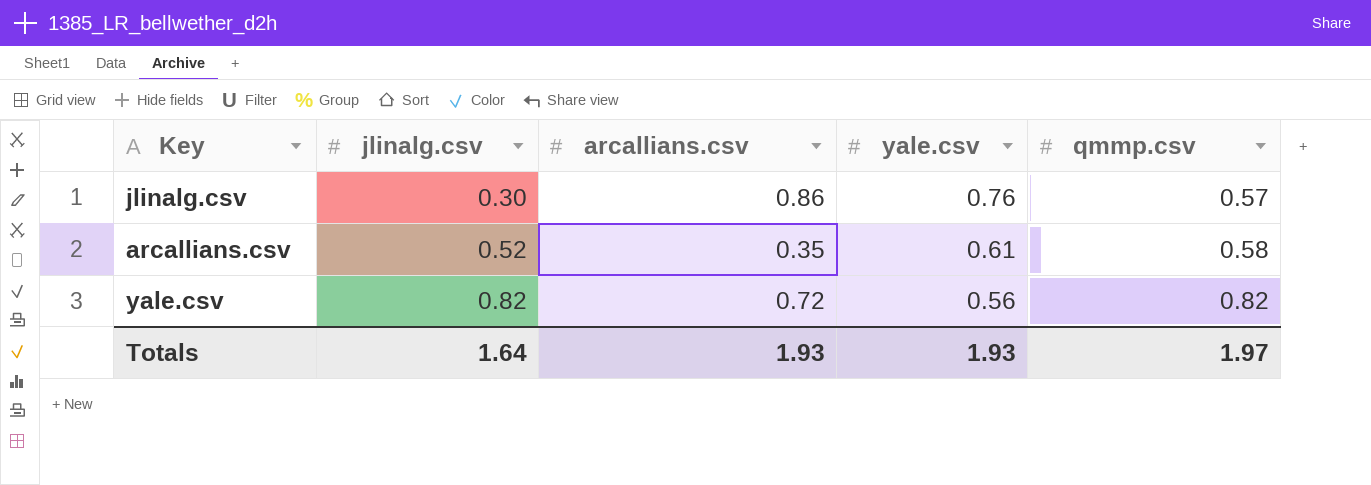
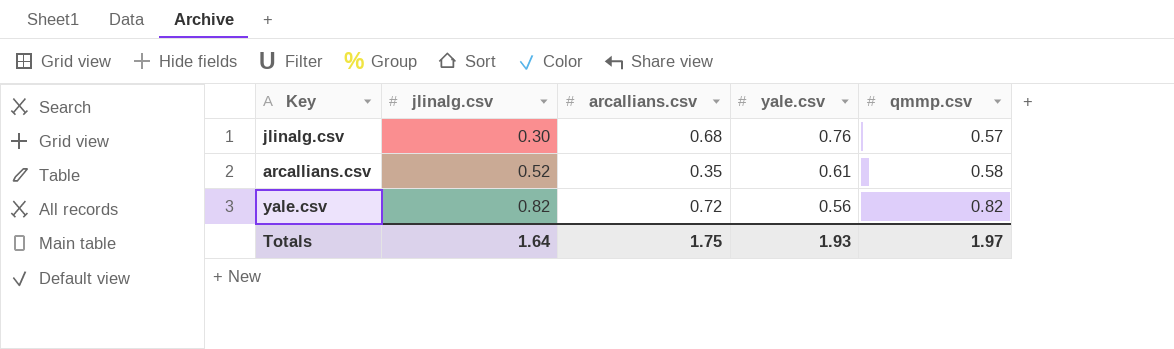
jlinalg.csv | arcallians.csv: 0.86 -> 0.68
Totals | arcallians.csv: 1.93 -> 1.75

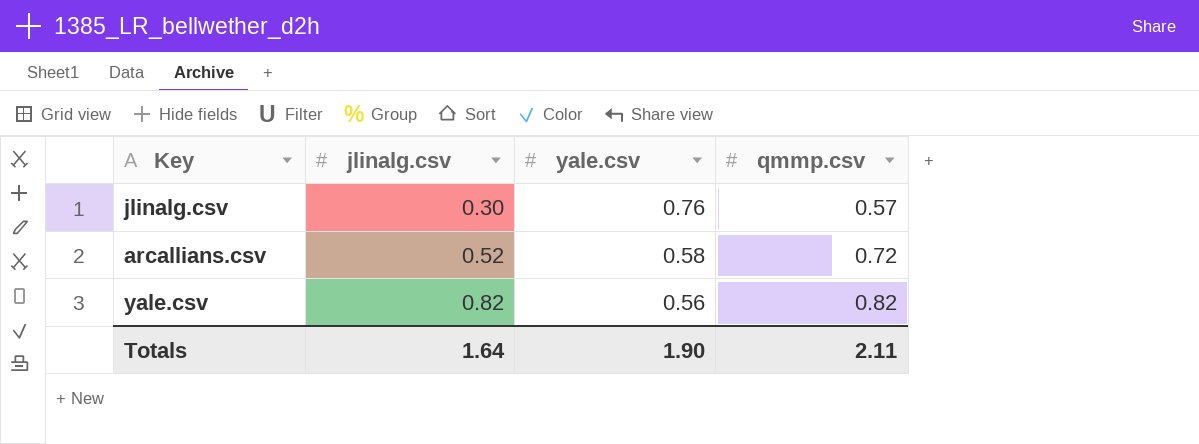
column arcallians.csv | position: 3 -> none
arcallians.csv | yale.csv: 0.61 -> 0.58
arcallians.csv | qmmp.csv: 0.58 -> 0.72
Totals | yale.csv: 1.93 -> 1.90
Totals | qmmp.csv: 1.97 -> 2.11

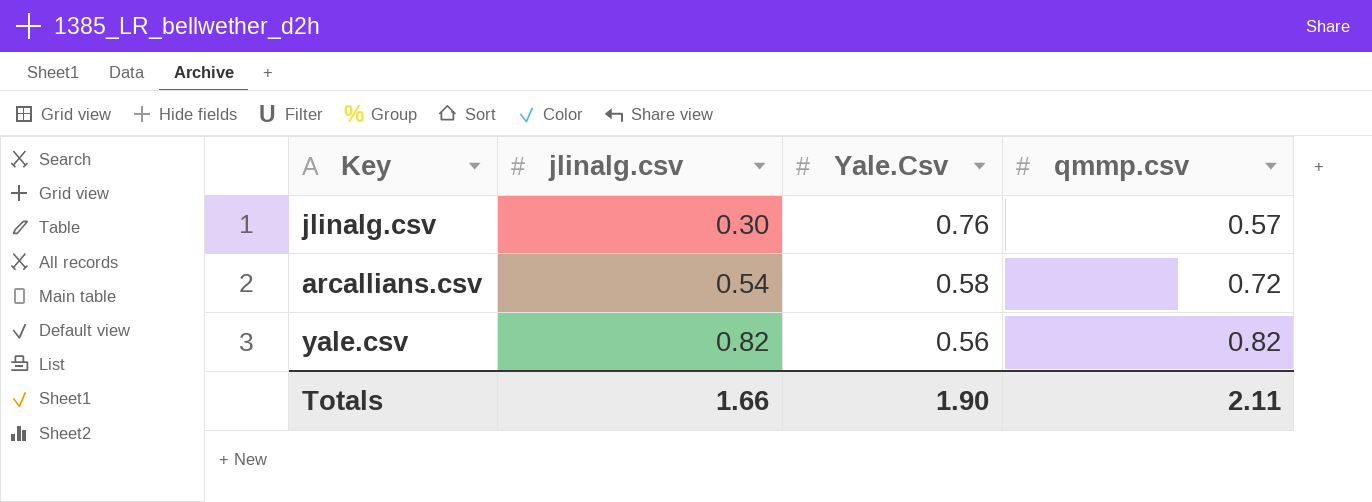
column name: yale.csv -> Yale.Csv
arcallians.csv | jlinalg.csv: 0.52 -> 0.54
Totals | jlinalg.csv: 1.64 -> 1.66

